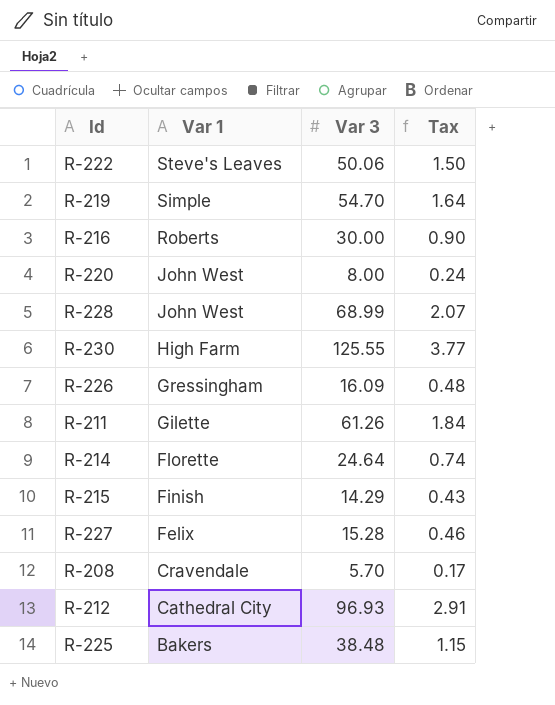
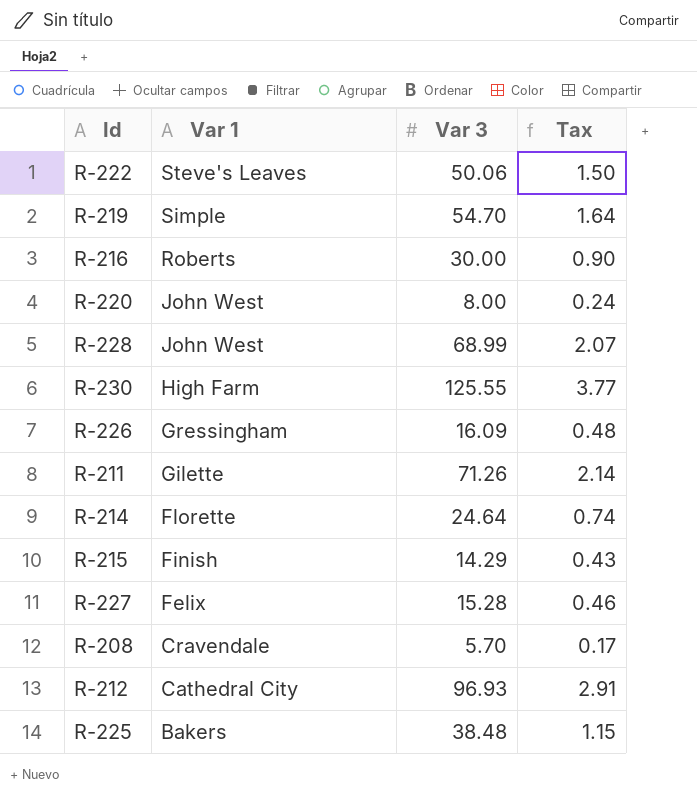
R-211 | Var 3: 61.26 -> 71.26
R-211 | Tax: 1.84 -> 2.14

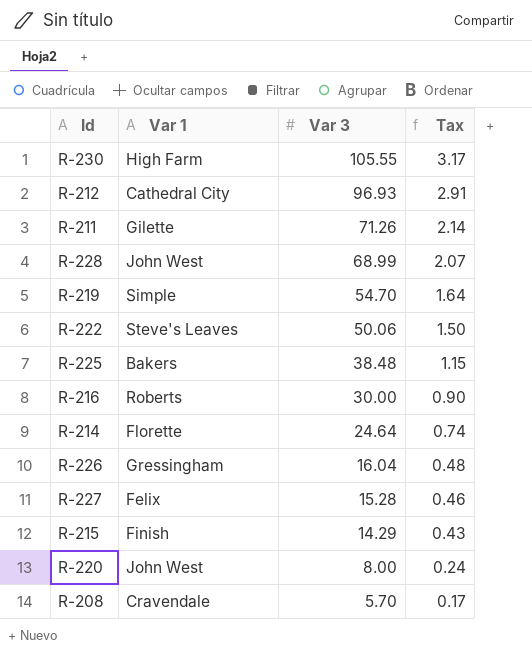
row order: Var 1 descending -> Var 3 descending
R-230 | Var 3: 125.55 -> 105.55
R-230 | Tax: 3.77 -> 3.17
R-226 | Var 3: 16.09 -> 16.04

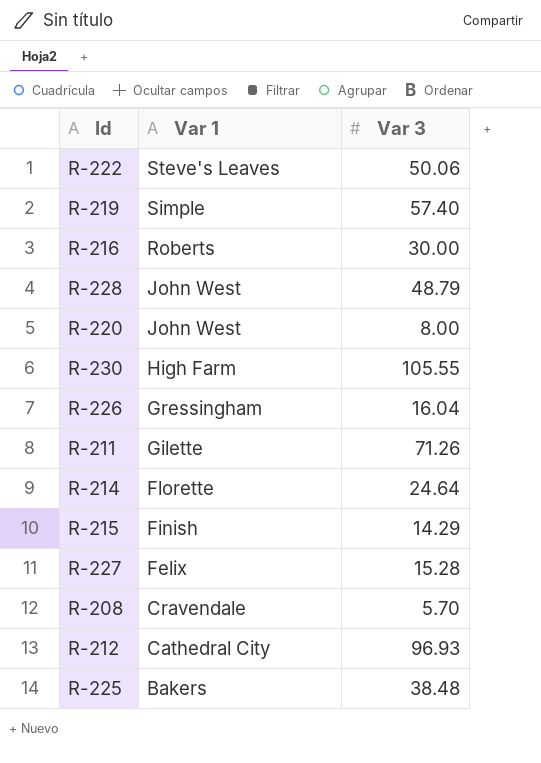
row order: Var 3 descending -> Var 1 descending
column Tax | formula: [Var 3] * 0.03 -> none
R-219 | Var 3: 54.70 -> 57.40
R-228 | Var 3: 68.99 -> 48.79

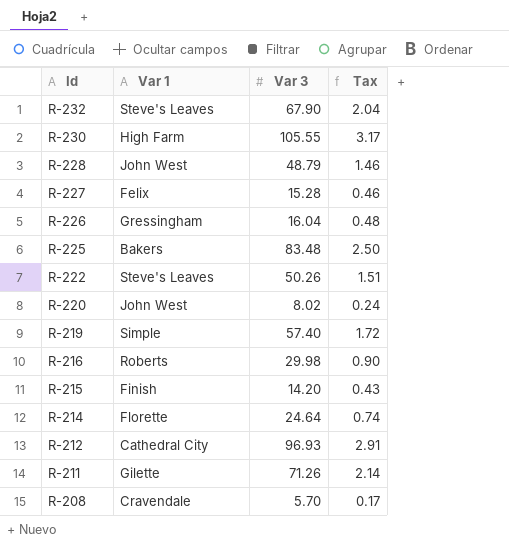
row order: Var 1 descending -> Id descending
column Tax | formula: none -> [Var 3] * 0.03
row R-232: none -> Steve's Leaves | 67.90 | 2.04
R-225 | Var 3: 38.48 -> 83.48
R-222 | Var 3: 50.06 -> 50.26
R-220 | Var 3: 8.00 -> 8.02
R-216 | Var 3: 30.00 -> 29.98
R-215 | Var 3: 14.29 -> 14.20

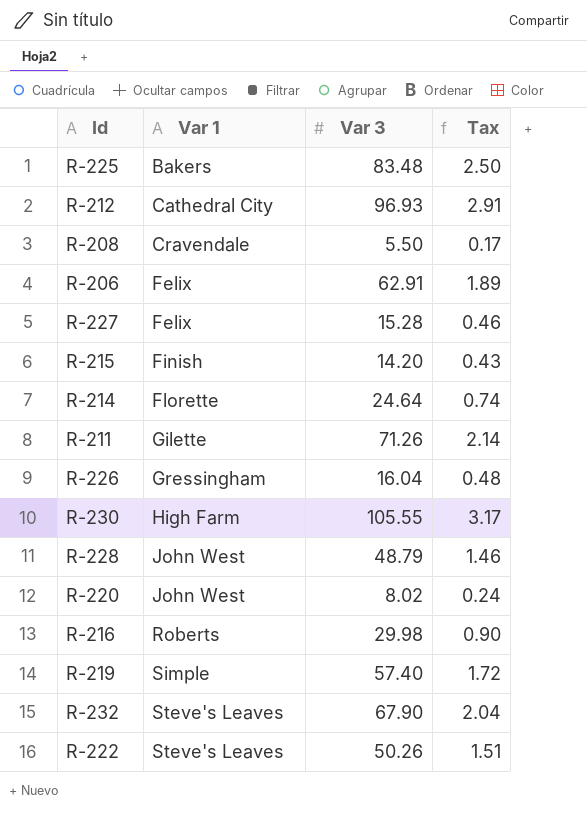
row order: Id descending -> Var 1 ascending
R-208 | Var 3: 5.70 -> 5.50
row R-206: none -> Felix | 62.91 | 1.89

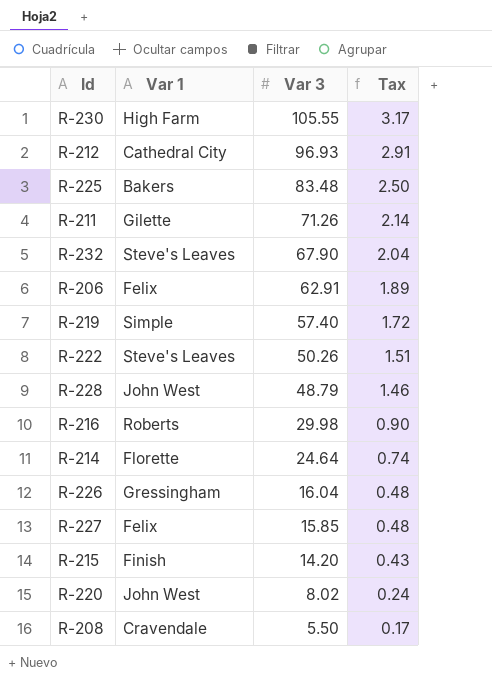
row order: Var 1 ascending -> Var 3 descending
R-227 | Var 3: 15.28 -> 15.85
R-227 | Tax: 0.46 -> 0.48

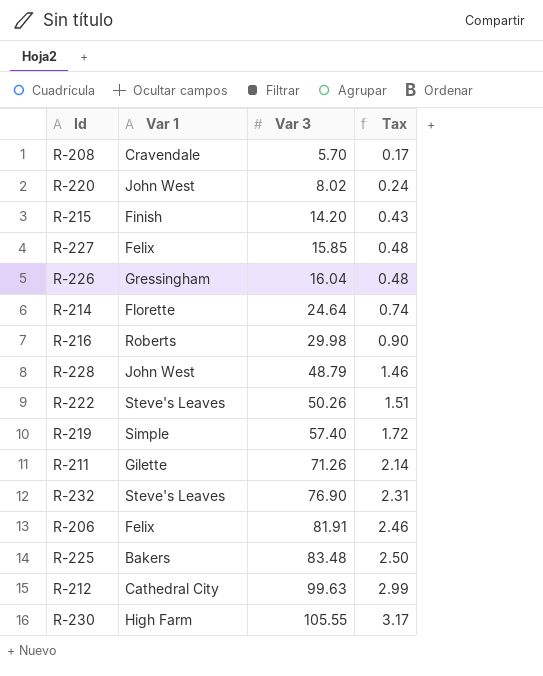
row order: Var 3 descending -> Var 3 ascending
R-208 | Var 3: 5.50 -> 5.70
R-232 | Var 3: 67.90 -> 76.90
R-232 | Tax: 2.04 -> 2.31
R-206 | Var 3: 62.91 -> 81.91
R-206 | Tax: 1.89 -> 2.46
R-212 | Var 3: 96.93 -> 99.63
R-212 | Tax: 2.91 -> 2.99

